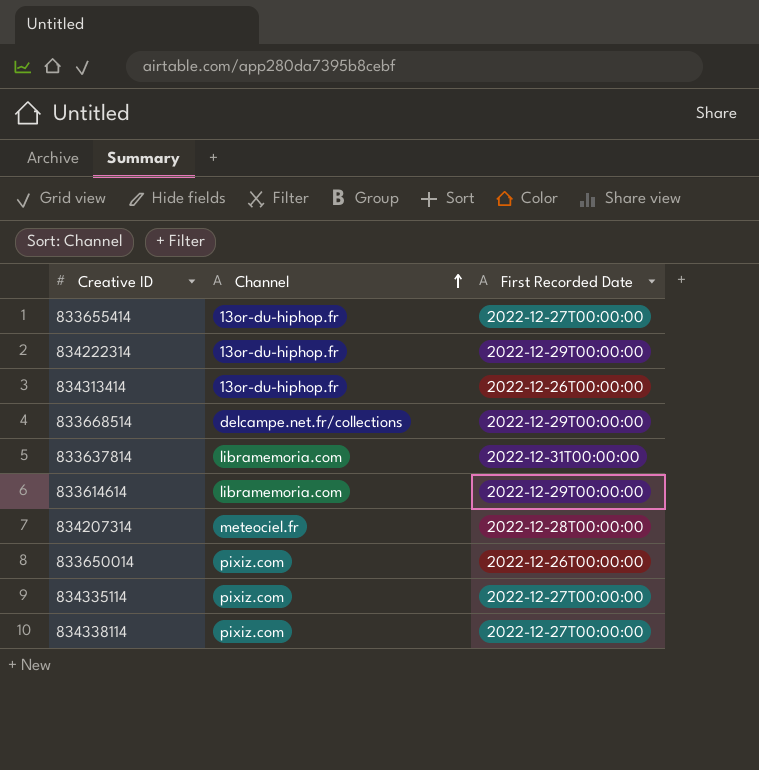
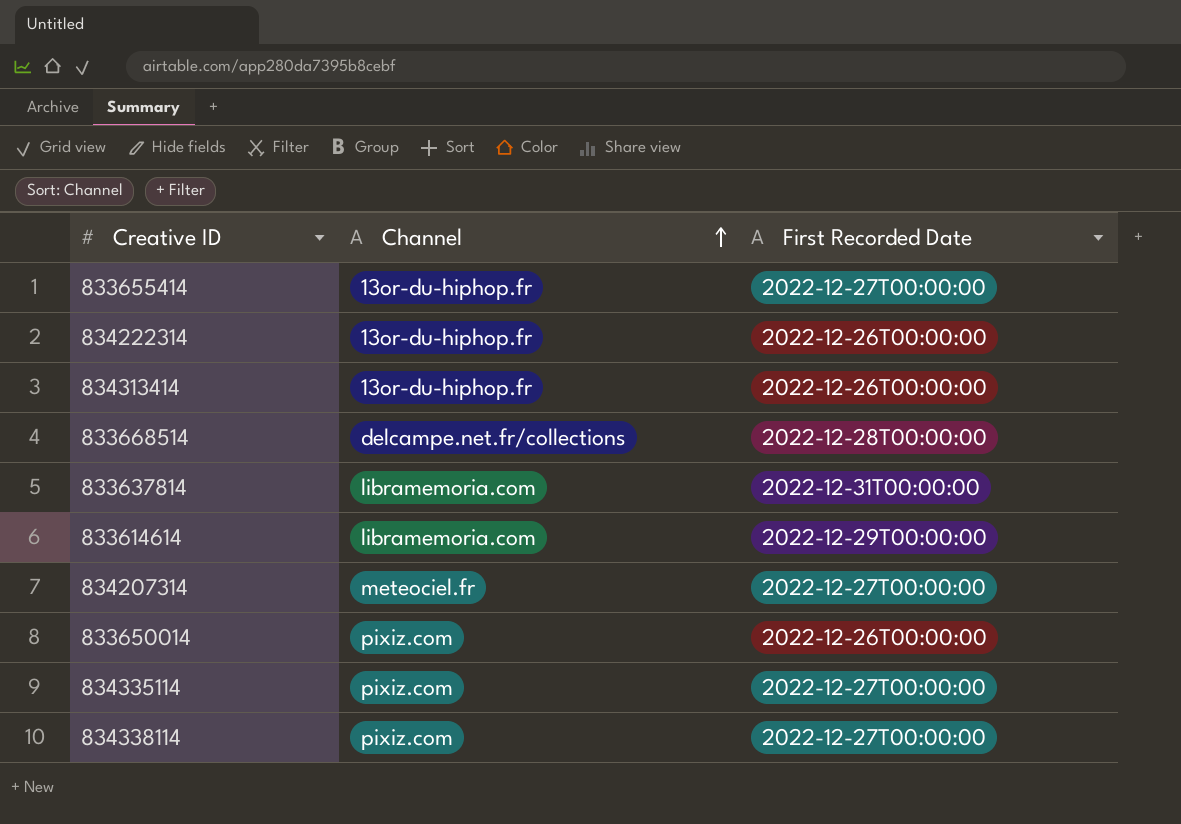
834222314 | First Recorded Date: 2022-12-29T00:00:00 -> 2022-12-26T00:00:00
833668514 | First Recorded Date: 2022-12-29T00:00:00 -> 2022-12-28T00:00:00
834207314 | First Recorded Date: 2022-12-28T00:00:00 -> 2022-12-27T00:00:00

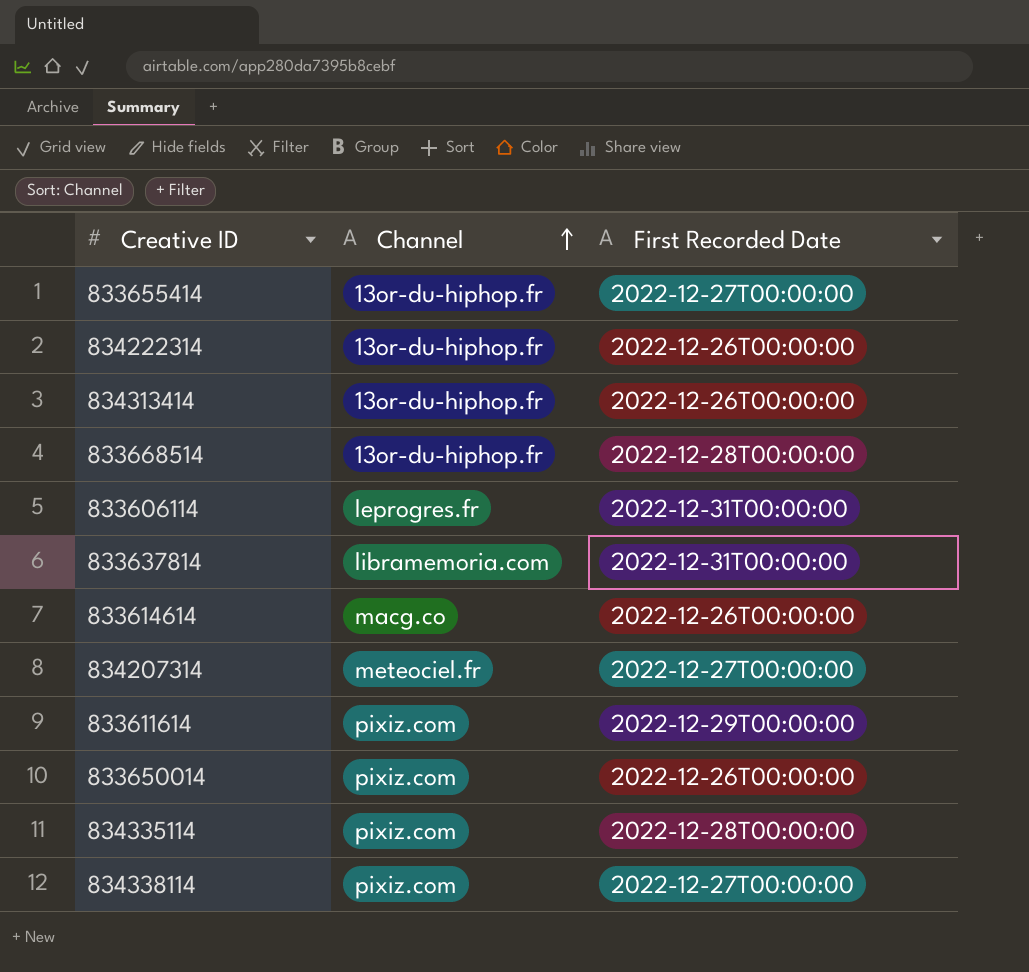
833668514 | Channel: delcampe.net.fr/collections -> 13or-du-hiphop.fr
row 833606114: none -> leprogres.fr | 2022-12-31T00:00:00
833614614 | Channel: libramemoria.com -> macg.co
833614614 | First Recorded Date: 2022-12-29T00:00:00 -> 2022-12-26T00:00:00
row 833611614: none -> pixiz.com | 2022-12-29T00:00:00
834335114 | First Recorded Date: 2022-12-27T00:00:00 -> 2022-12-28T00:00:00

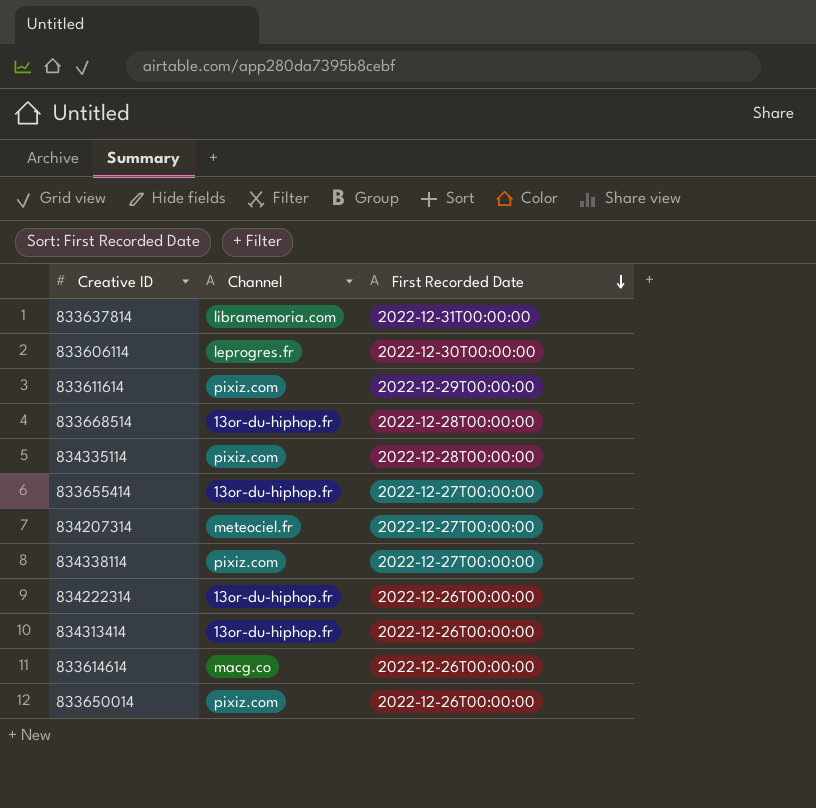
row order: Channel ascending -> First Recorded Date descending
833606114 | First Recorded Date: 2022-12-31T00:00:00 -> 2022-12-30T00:00:00

